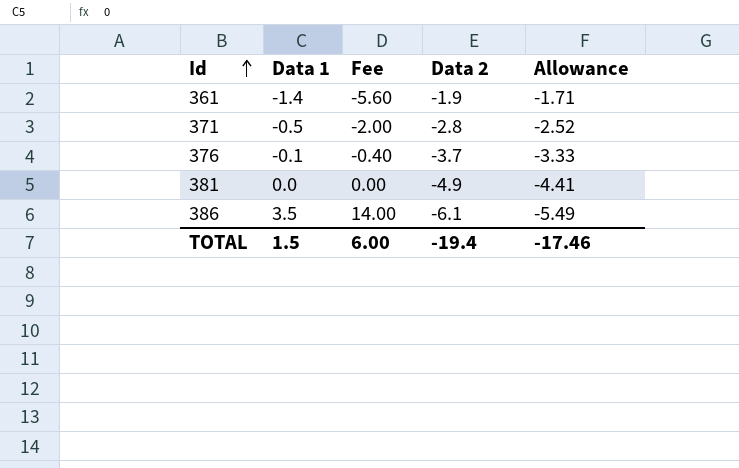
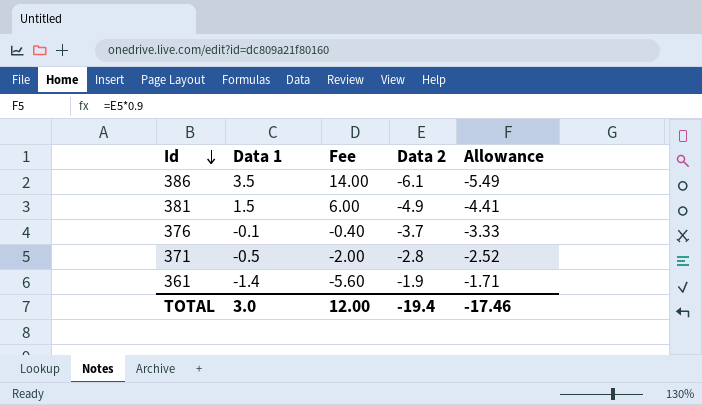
row order: Id ascending -> Id descending
381 | Data 1: 0.0 -> 1.5
381 | Fee: 0.00 -> 6.00
TOTAL | Data 1: 1.5 -> 3.0
TOTAL | Fee: 6.00 -> 12.00

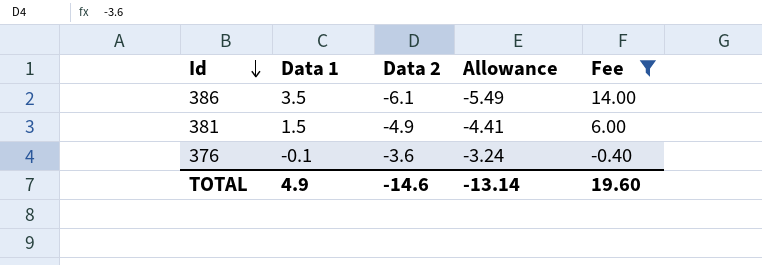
filter: none -> Fee >= -0.40
column Fee | position: 3 -> 5
376 | Data 2: -3.7 -> -3.6
376 | Allowance: -3.33 -> -3.24
TOTAL | Data 1: 3.0 -> 4.9
TOTAL | Data 2: -19.4 -> -14.6
TOTAL | Allowance: -17.46 -> -13.14
TOTAL | Fee: 12.00 -> 19.60

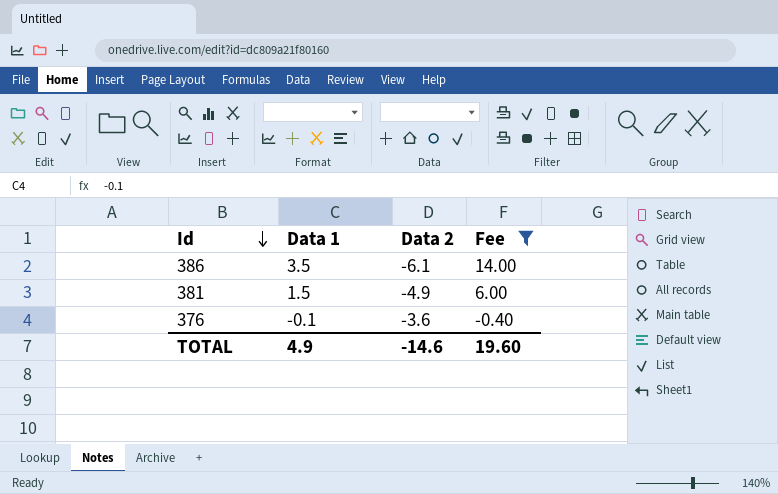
column Allowance | formula: [Data 2] * 0.9 -> none

